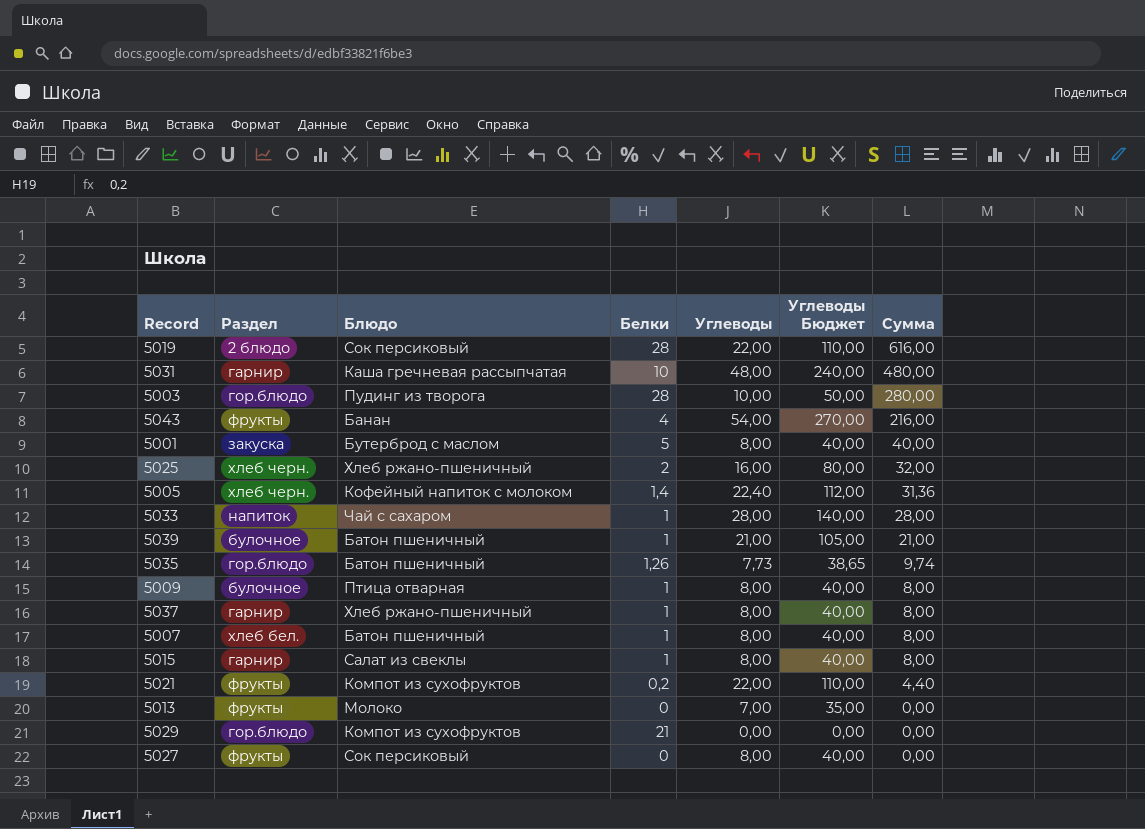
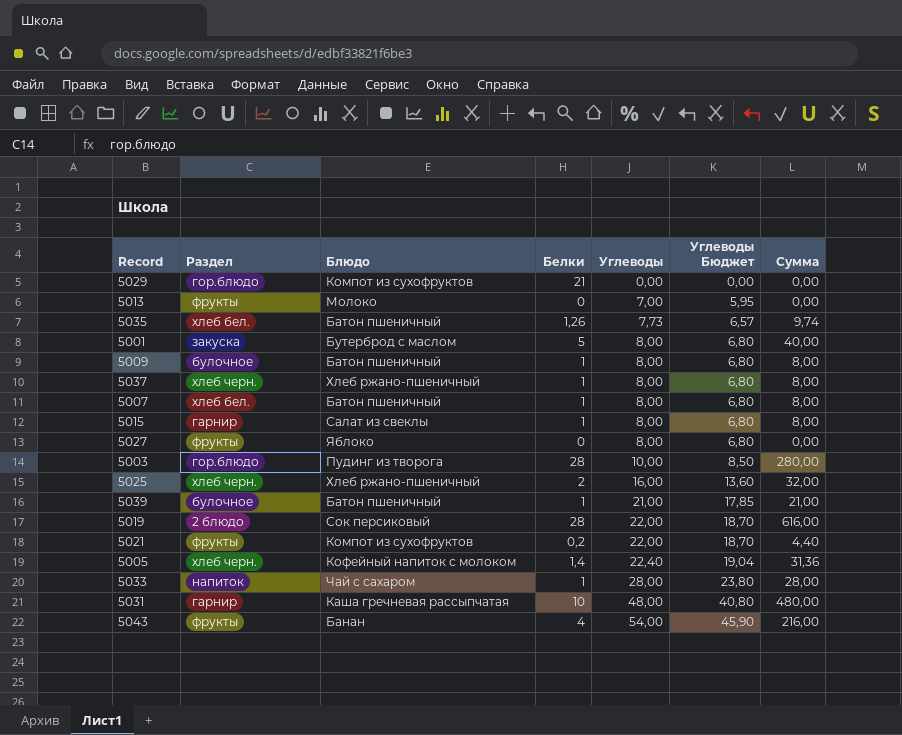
row order: Сумма descending -> Углеводы ascending
column Углеводы Бюджет | formula: [Углеводы] * 5 -> [Углеводы] * 0,85
5035 | Раздел: гор.блюдо -> хлеб бел.
5009 | Блюдо: Птица отварная -> Батон пшеничный
5037 | Раздел: гарнир -> хлеб черн.
5027 | Блюдо: Сок персиковый -> Яблоко

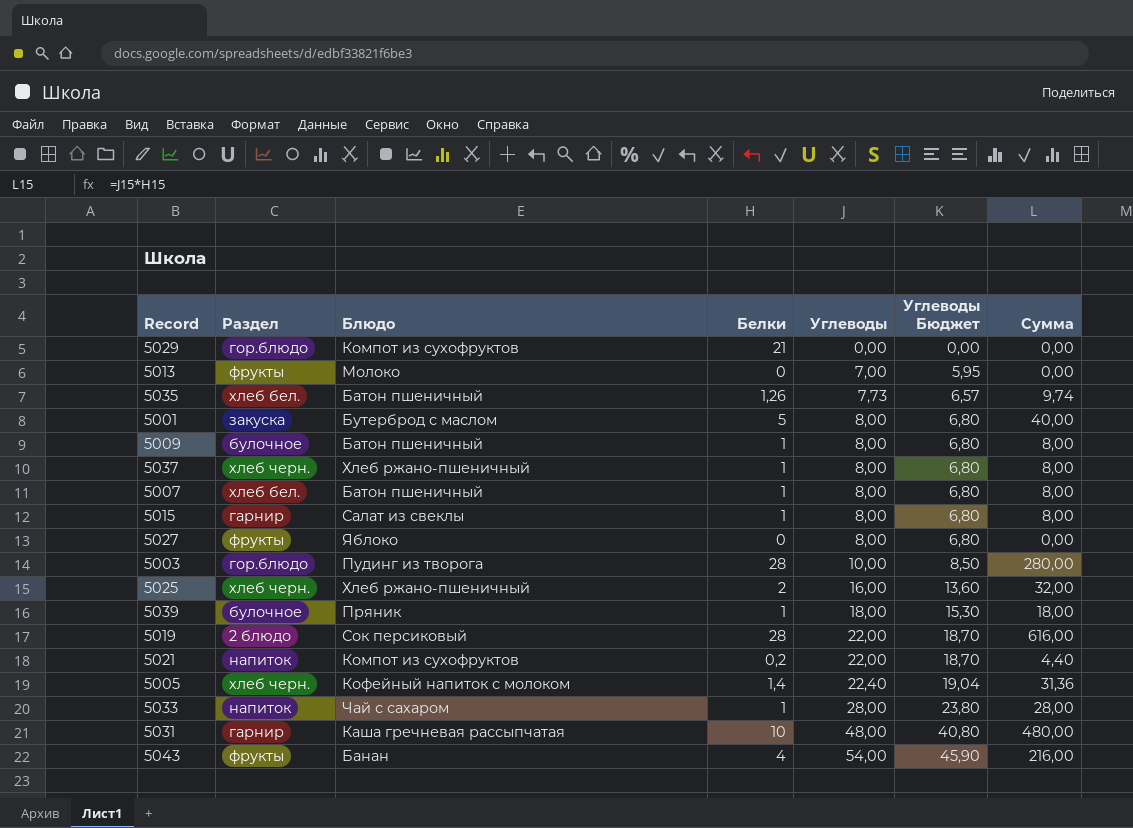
5039 | Блюдо: Батон пшеничный -> Пряник
5039 | Углеводы: 21,00 -> 18,00
5039 | Углеводы Бюджет: 17,85 -> 15,30
5039 | Сумма: 21,00 -> 18,00
5021 | Раздел: фрукты -> напиток

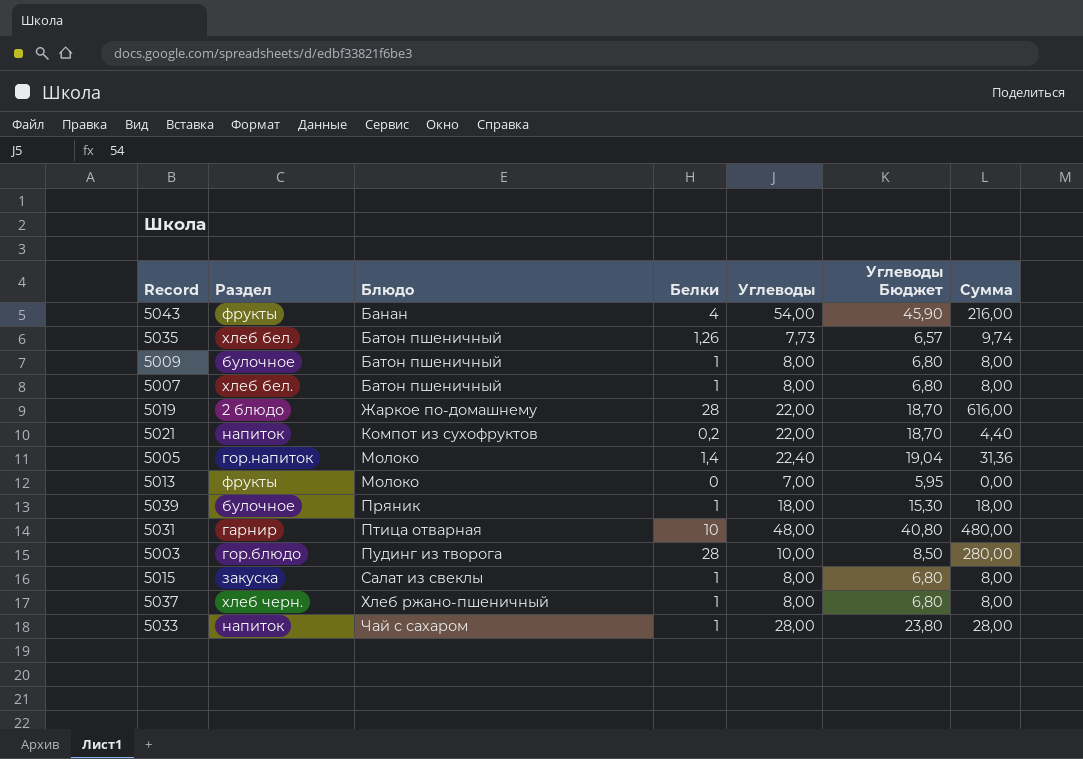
row order: Углеводы ascending -> Блюдо ascending
row 5029: гор.блюдо | Компот из сухофруктов | 21 | 0,00 | 0,00 | 0,00 -> none
row 5001: закуска | Бутерброд с маслом | 5 | 8,00 | 6,80 | 40,00 -> none
row 5027: фрукты | Яблоко | 0 | 8,00 | 6,80 | 0,00 -> none
row 5025: хлеб черн. | Хлеб ржано-пшеничный | 2 | 16,00 | 13,60 | 32,00 -> none
5019 | Блюдо: Сок персиковый -> Жаркое по-домашнему
5005 | Раздел: хлеб черн. -> гор.напиток
5005 | Блюдо: Кофейный напиток с молоком -> Молоко
5031 | Блюдо: Каша гречневая рассыпчатая -> Птица отварная
5015 | Раздел: гарнир -> закуска

